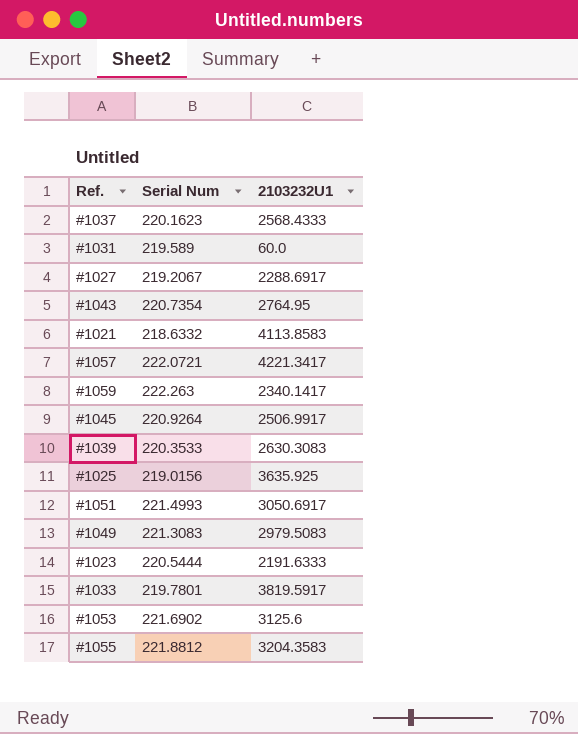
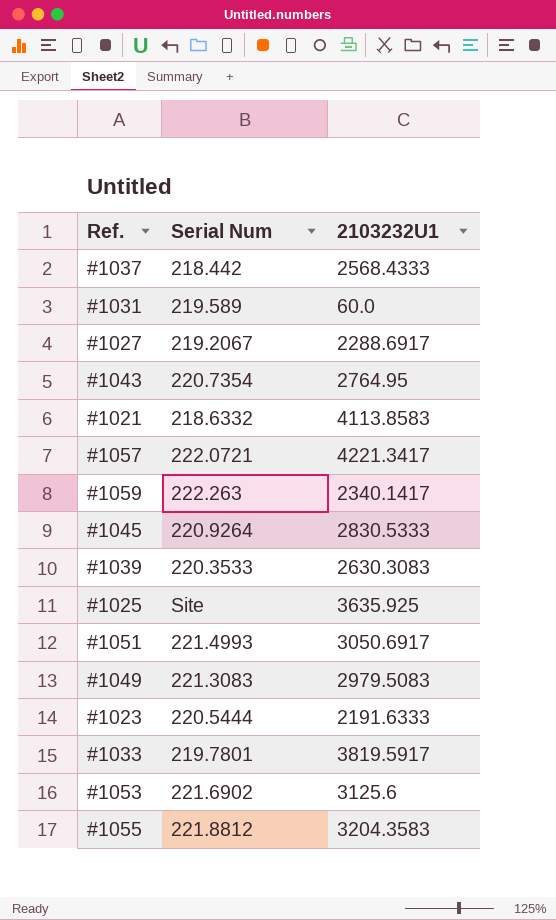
#1037 | Serial Num: 220.1623 -> 218.442
#1045 | 2103232U1: 2506.9917 -> 2830.5333
#1025 | Serial Num: 219.0156 -> Site

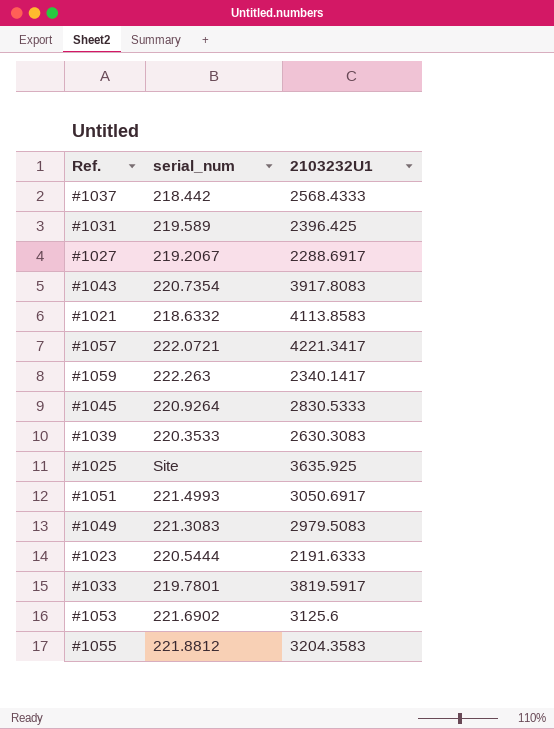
column name: Serial Num -> serial_num
#1031 | 2103232U1: 60.0 -> 2396.425
#1043 | 2103232U1: 2764.95 -> 3917.8083

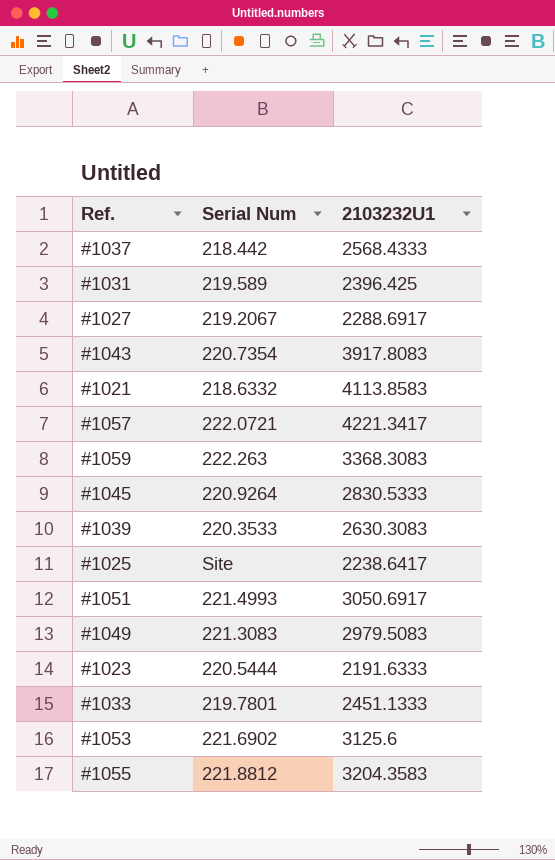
column name: serial_num -> Serial Num
#1059 | 2103232U1: 2340.1417 -> 3368.3083
#1025 | 2103232U1: 3635.925 -> 2238.6417
#1033 | 2103232U1: 3819.5917 -> 2451.1333

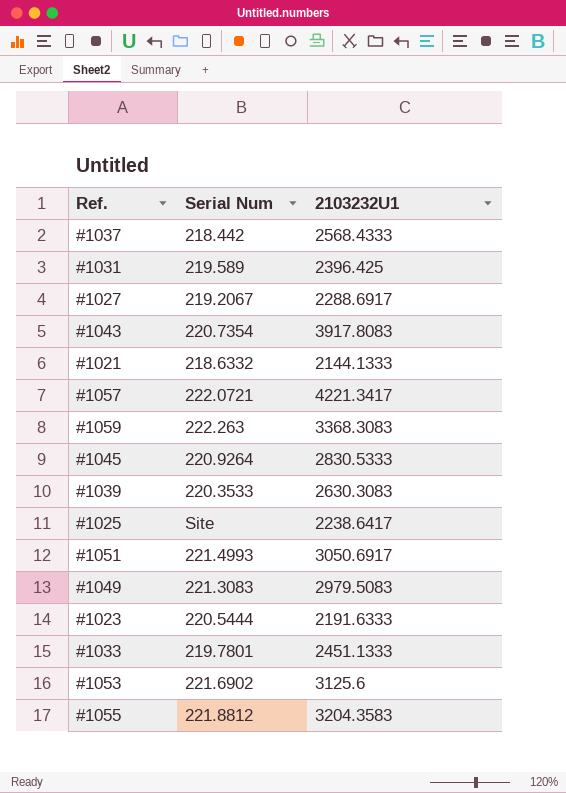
#1021 | 2103232U1: 4113.8583 -> 2144.1333

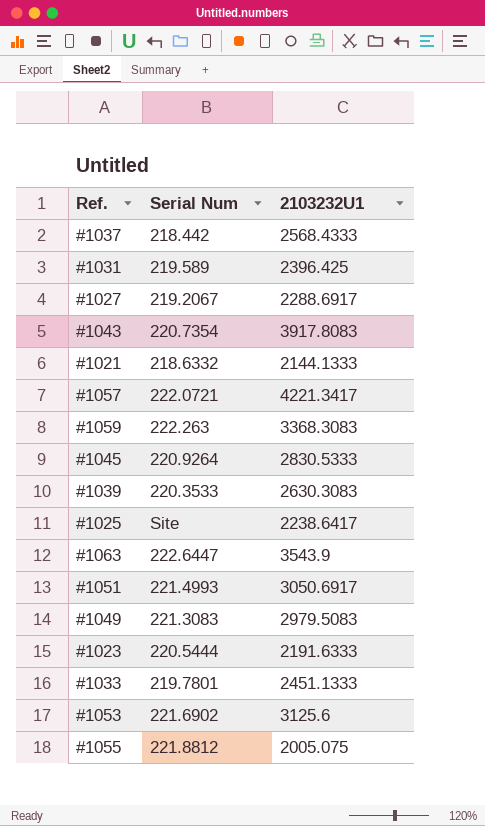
row #1063: none -> 222.6447 | 3543.9
#1055 | 2103232U1: 3204.3583 -> 2005.075

